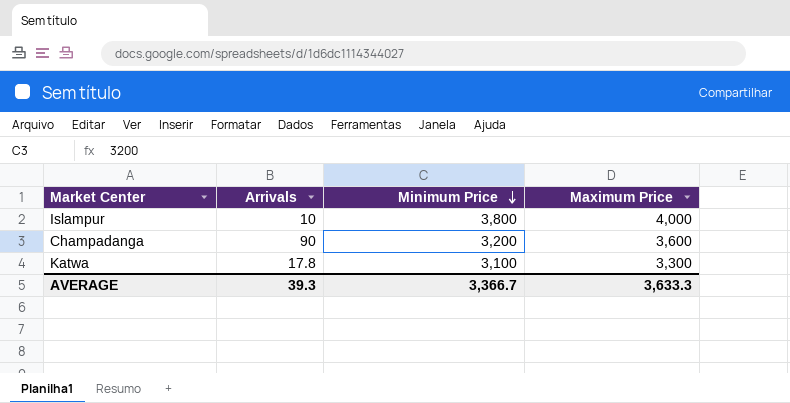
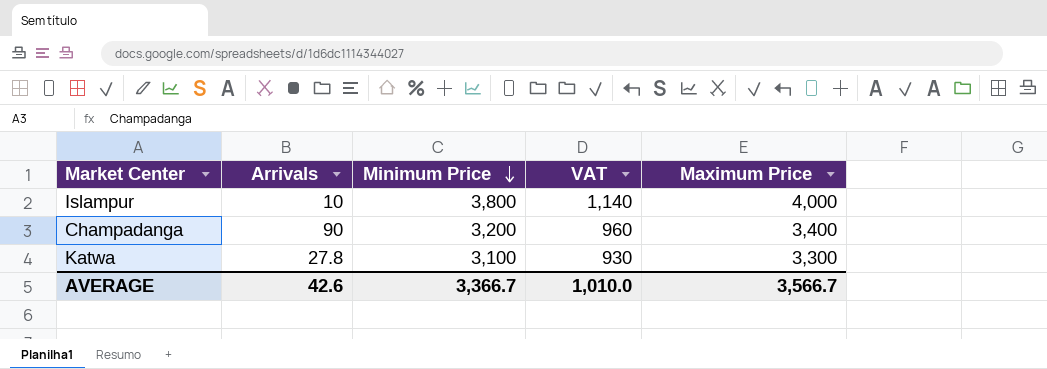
column VAT | formula: none -> [Minimum Price] * 0.3
Champadanga | Maximum Price: 3,600 -> 3,400
Katwa | Arrivals: 17.8 -> 27.8
AVERAGE | Arrivals: 39.3 -> 42.6
AVERAGE | Maximum Price: 3,633.3 -> 3,566.7

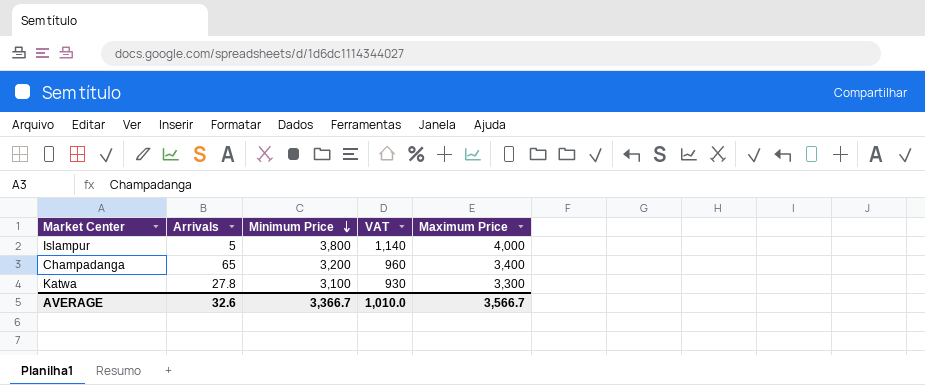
Islampur | Arrivals: 10 -> 5
Champadanga | Arrivals: 90 -> 65
AVERAGE | Arrivals: 42.6 -> 32.6

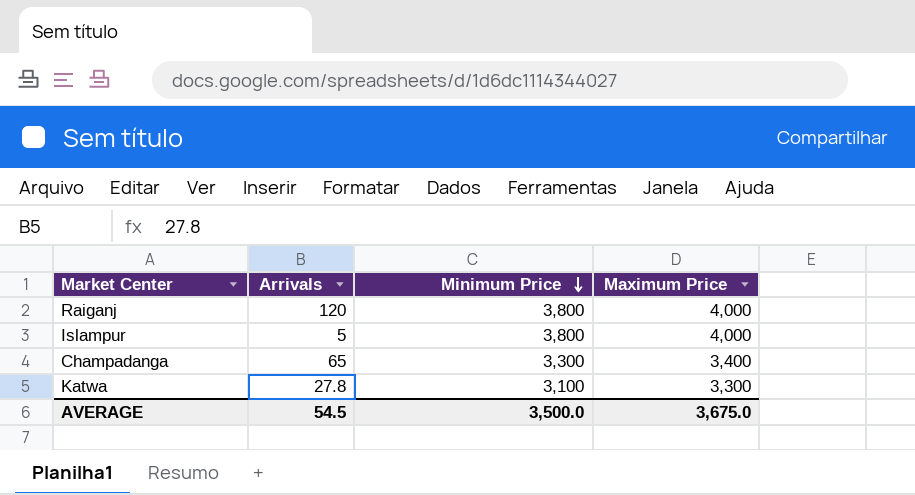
column VAT | formula: [Minimum Price] * 0.3 -> none
row Raiganj: none -> 120 | 3,800 | 4,000
Champadanga | Minimum Price: 3,200 -> 3,300
AVERAGE | Arrivals: 32.6 -> 54.5
AVERAGE | Minimum Price: 3,366.7 -> 3,500.0
AVERAGE | Maximum Price: 3,566.7 -> 3,675.0

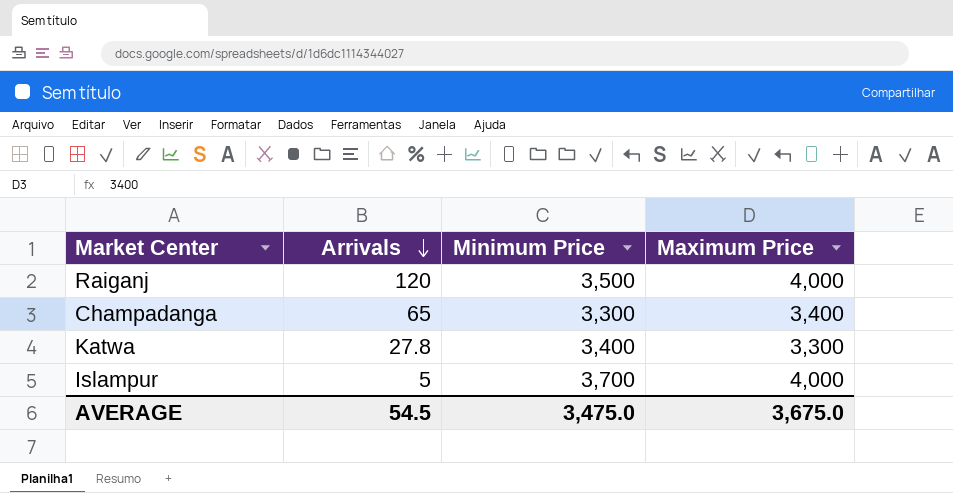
row order: Minimum Price descending -> Arrivals descending
Raiganj | Minimum Price: 3,800 -> 3,500
Katwa | Minimum Price: 3,100 -> 3,400
Islampur | Minimum Price: 3,800 -> 3,700
AVERAGE | Minimum Price: 3,500.0 -> 3,475.0

